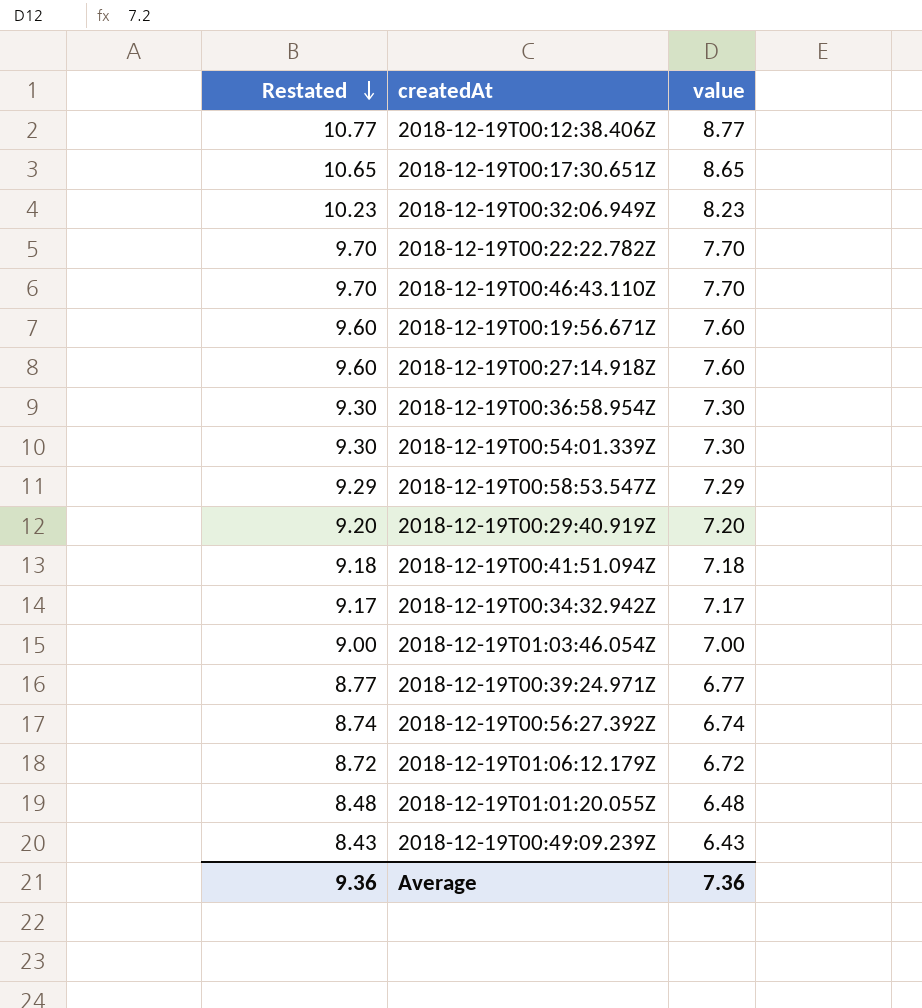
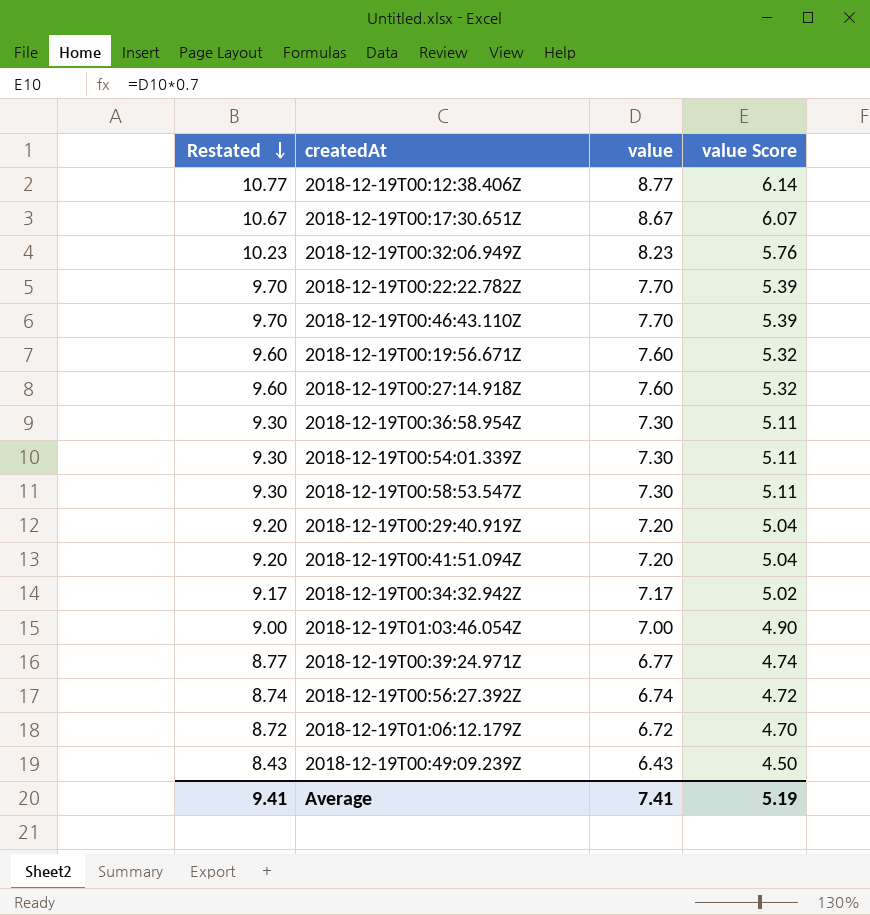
column value Score | formula: none -> [value] * 0.7
row 2018-12-19T01:01:20.055Z: 8.48 | 6.48 -> none
2018-12-19T00:17:30.651Z | Restated: 10.65 -> 10.67
2018-12-19T00:17:30.651Z | value: 8.65 -> 8.67
2018-12-19T00:58:53.547Z | Restated: 9.29 -> 9.30
2018-12-19T00:58:53.547Z | value: 7.29 -> 7.30
2018-12-19T00:41:51.094Z | Restated: 9.18 -> 9.20
2018-12-19T00:41:51.094Z | value: 7.18 -> 7.20
Average | Restated: 9.36 -> 9.41
Average | value: 7.36 -> 7.41

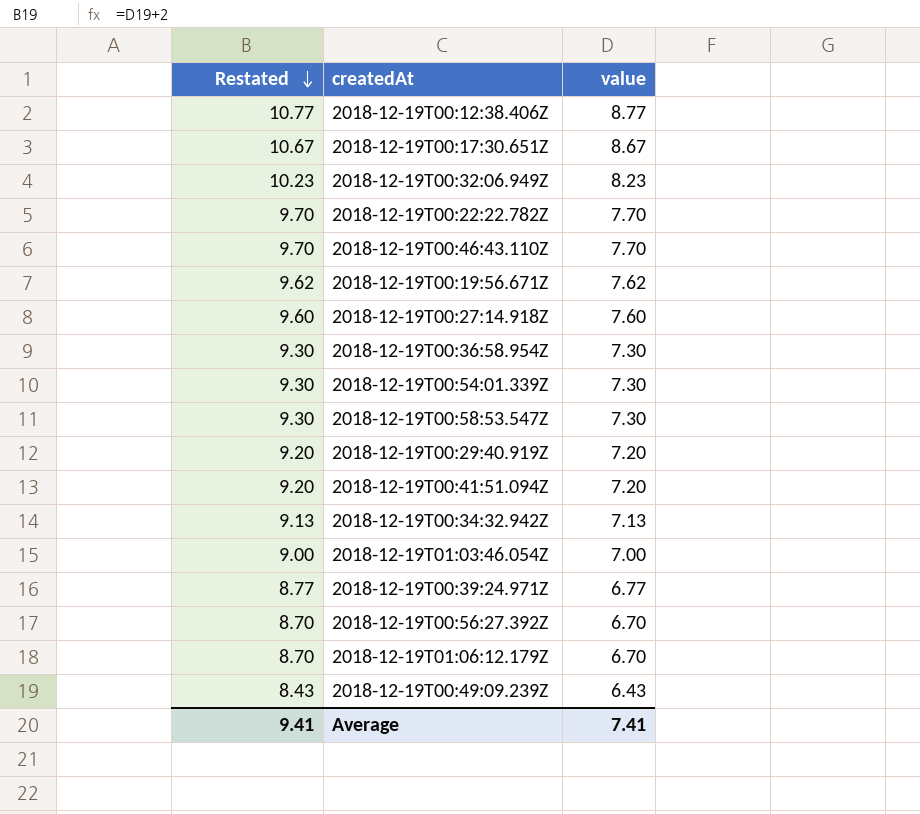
column value Score | formula: [value] * 0.7 -> none
2018-12-19T00:19:56.671Z | Restated: 9.60 -> 9.62
2018-12-19T00:19:56.671Z | value: 7.60 -> 7.62
2018-12-19T00:34:32.942Z | Restated: 9.17 -> 9.13
2018-12-19T00:34:32.942Z | value: 7.17 -> 7.13
2018-12-19T00:56:27.392Z | Restated: 8.74 -> 8.70
2018-12-19T00:56:27.392Z | value: 6.74 -> 6.70
2018-12-19T01:06:12.179Z | Restated: 8.72 -> 8.70
2018-12-19T01:06:12.179Z | value: 6.72 -> 6.70

